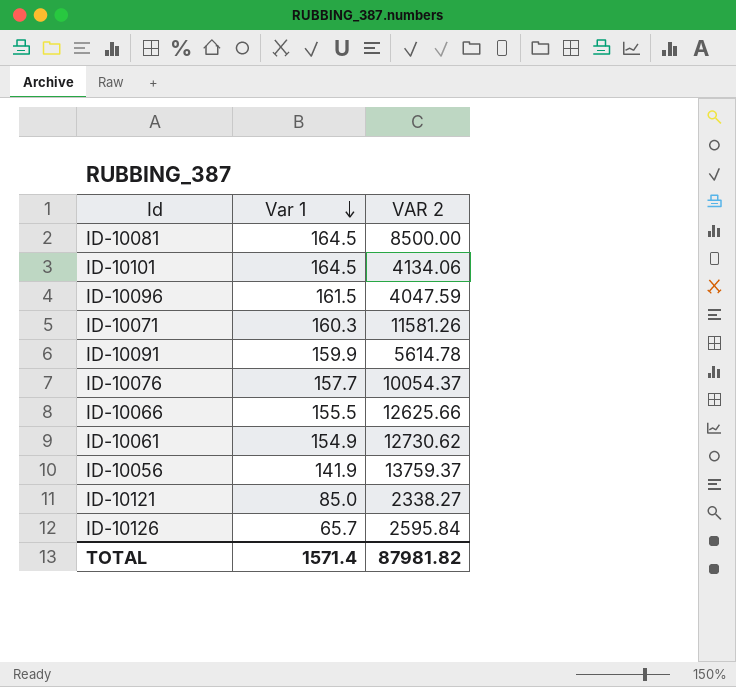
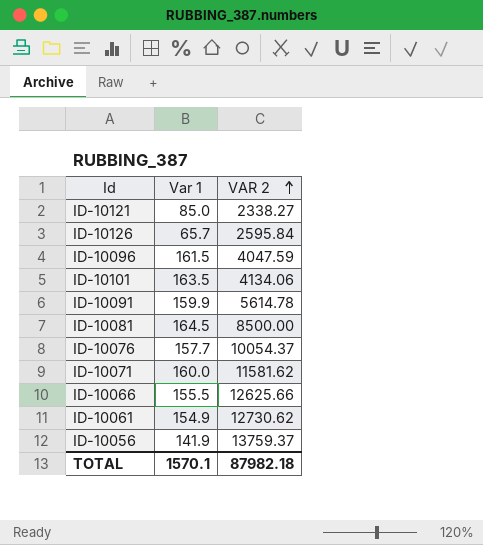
row order: Var 1 descending -> VAR 2 ascending
ID-10101 | Var 1: 164.5 -> 163.5
ID-10071 | Var 1: 160.3 -> 160.0
ID-10071 | VAR 2: 11581.26 -> 11581.62
TOTAL | Var 1: 1571.4 -> 1570.1
TOTAL | VAR 2: 87981.82 -> 87982.18

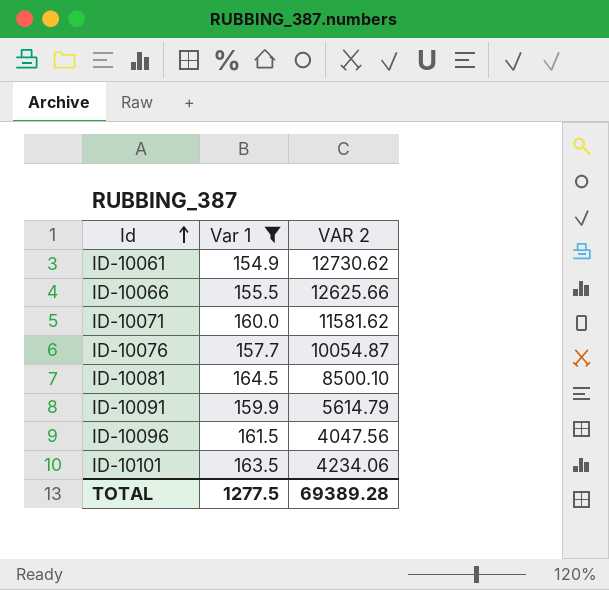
filter: none -> Var 1 >= 154.9
row order: VAR 2 ascending -> Id ascending
ID-10076 | VAR 2: 10054.37 -> 10054.87
ID-10081 | VAR 2: 8500.00 -> 8500.10
ID-10091 | VAR 2: 5614.78 -> 5614.79
ID-10096 | VAR 2: 4047.59 -> 4047.56
ID-10101 | VAR 2: 4134.06 -> 4234.06
TOTAL | Var 1: 1570.1 -> 1277.5
TOTAL | VAR 2: 87982.18 -> 69389.28

